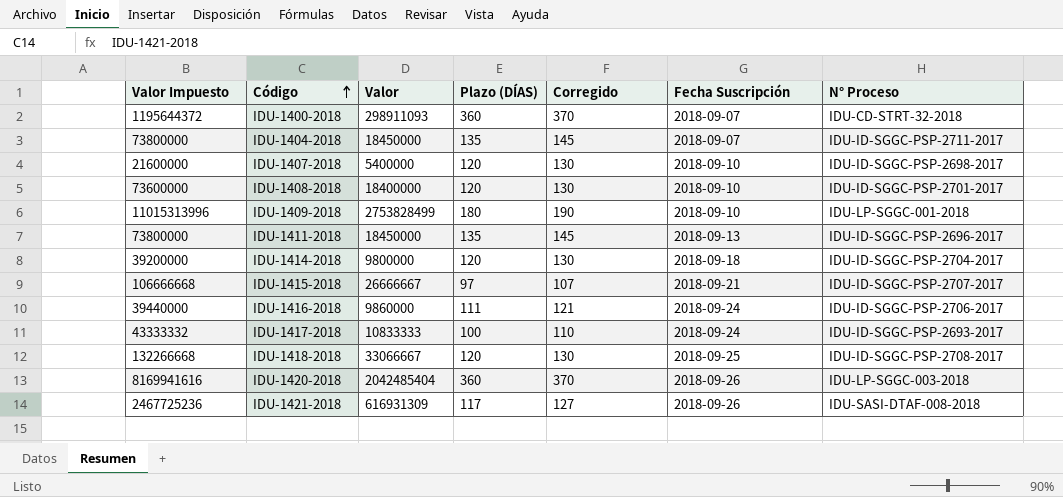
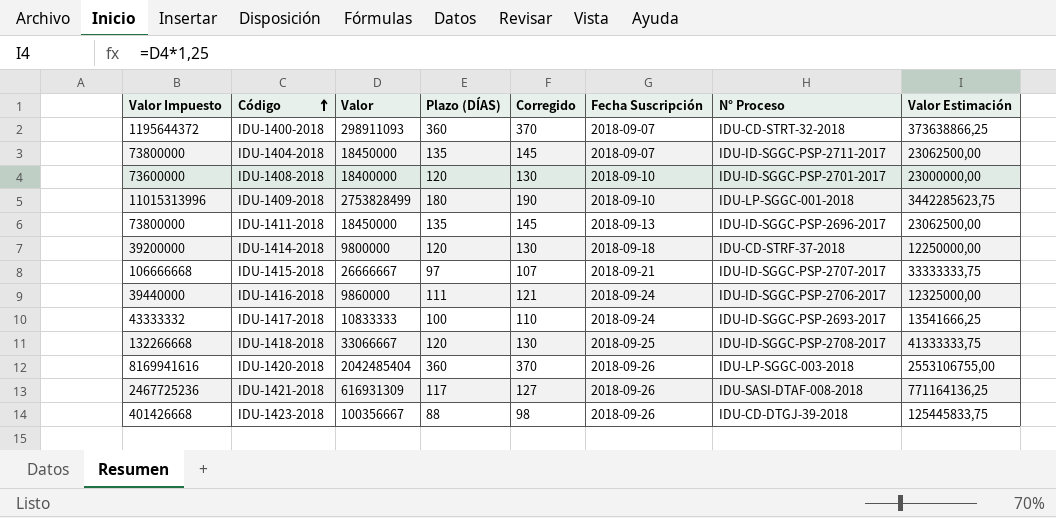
column Valor Estimación | formula: none -> [Valor] * 1,25
row IDU-1407-2018: 21600000 | 5400000 | 120 | 130 | 2018-09-10 | IDU-ID-SGGC-PSP-2698-2017 -> none
IDU-1414-2018 | N° Proceso: IDU-ID-SGGC-PSP-2704-2017 -> IDU-CD-STRF-37-2018
row IDU-1423-2018: none -> 401426668 | 100356667 | 88 | 98 | 2018-09-26 | IDU-CD-DTGJ-39-2018 | 125445833,75

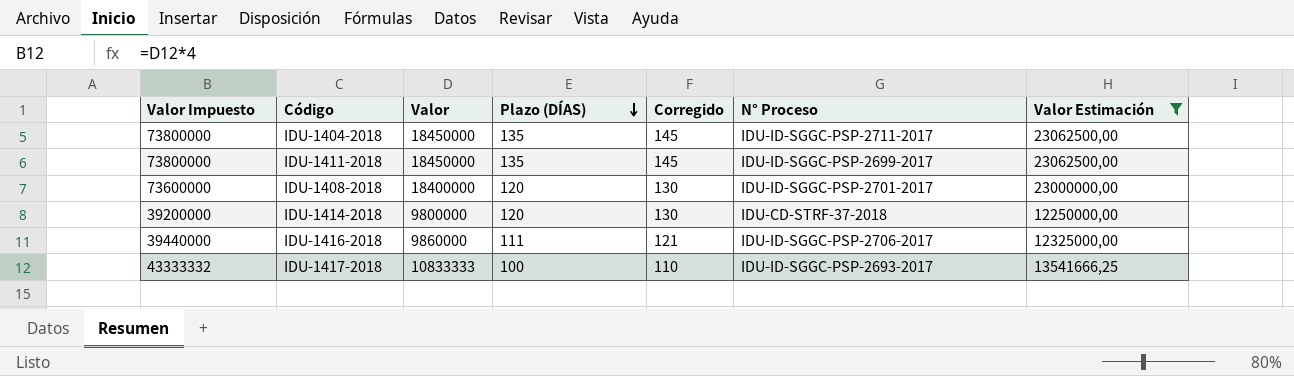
filter: none -> Valor Estimación <= 23062500,00
row order: Código ascending -> Plazo (DÍAS) descending
column Fecha Suscripción | position: 6 -> none
IDU-1411-2018 | N° Proceso: IDU-ID-SGGC-PSP-2696-2017 -> IDU-ID-SGGC-PSP-2699-2017

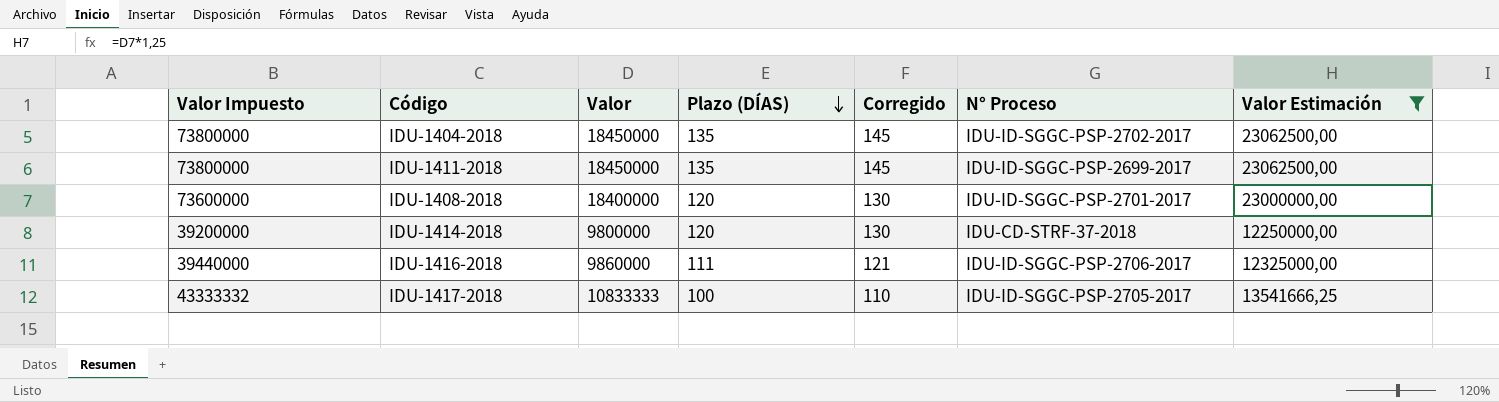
IDU-1404-2018 | N° Proceso: IDU-ID-SGGC-PSP-2711-2017 -> IDU-ID-SGGC-PSP-2702-2017
IDU-1417-2018 | N° Proceso: IDU-ID-SGGC-PSP-2693-2017 -> IDU-ID-SGGC-PSP-2705-2017

